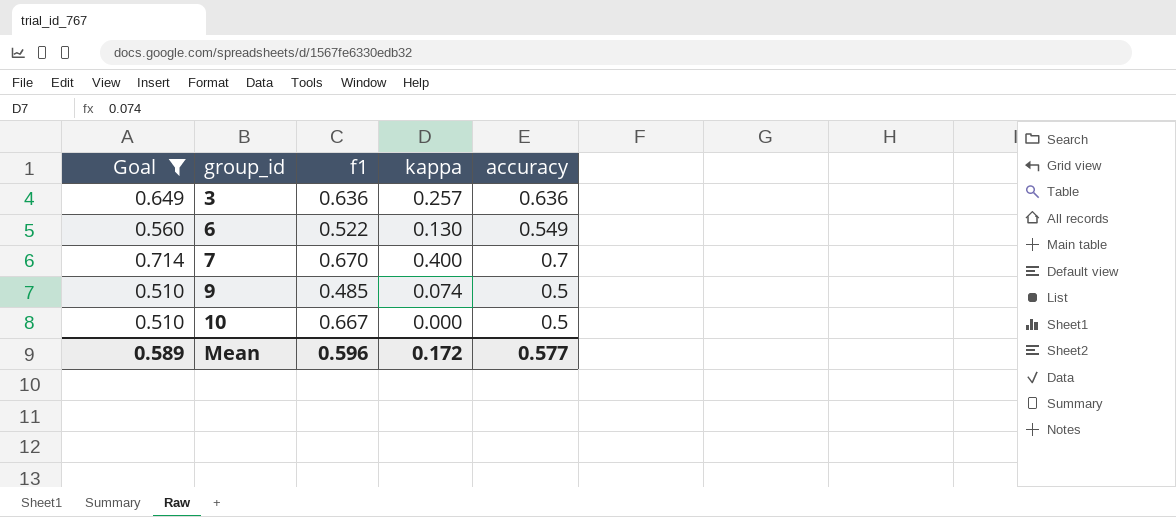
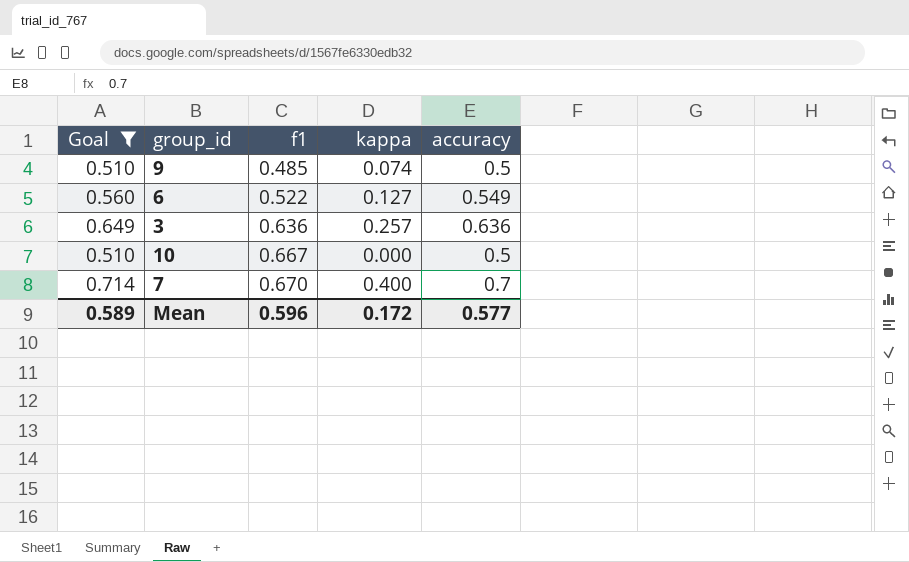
row order: group_id ascending -> f1 ascending
6 | kappa: 0.130 -> 0.127

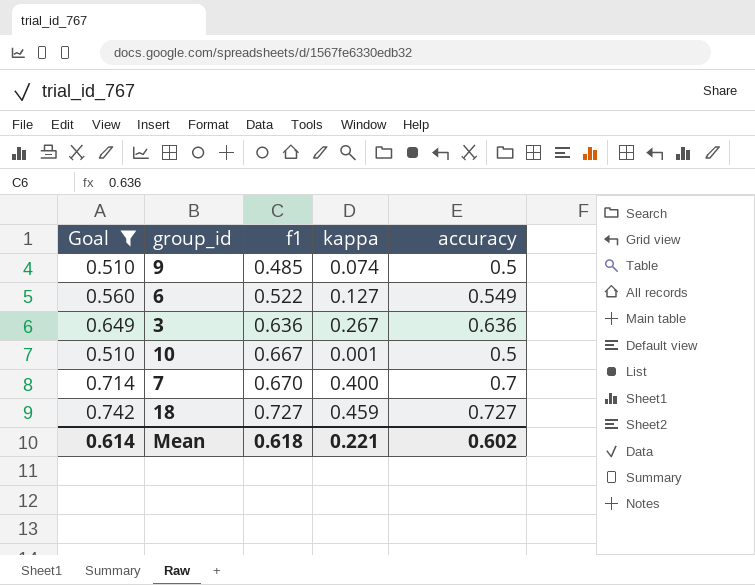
3 | kappa: 0.257 -> 0.267
10 | kappa: 0.000 -> 0.001
row 18: none -> 0.742 | 0.727 | 0.459 | 0.727
Mean | Goal: 0.589 -> 0.614
Mean | f1: 0.596 -> 0.618
Mean | kappa: 0.172 -> 0.221
Mean | accuracy: 0.577 -> 0.602

